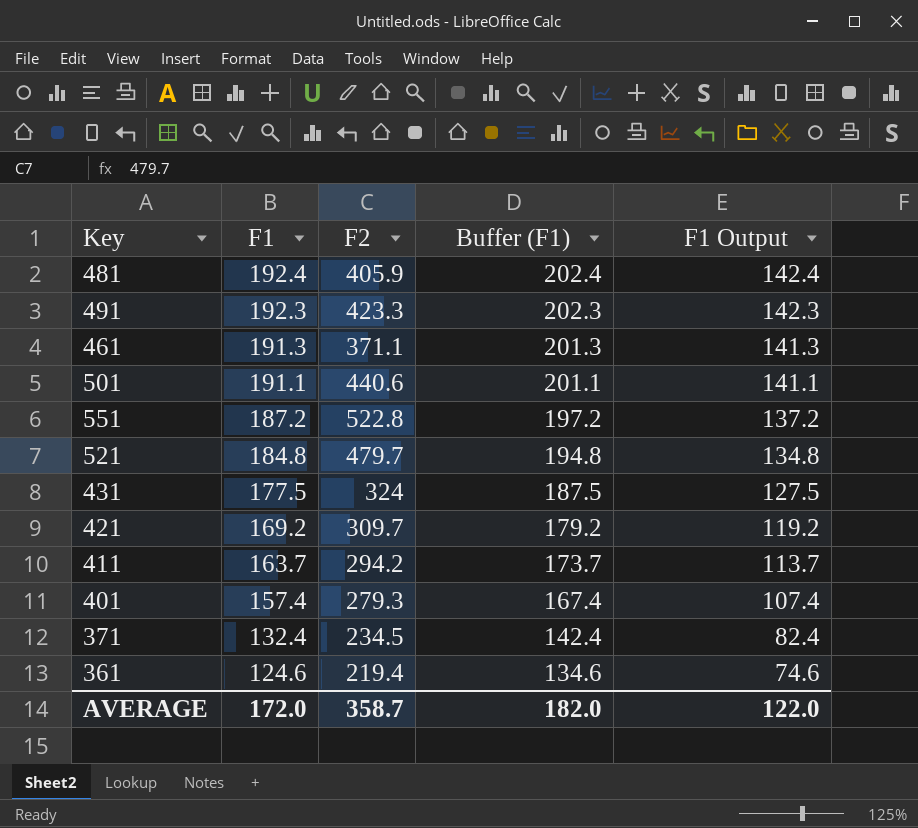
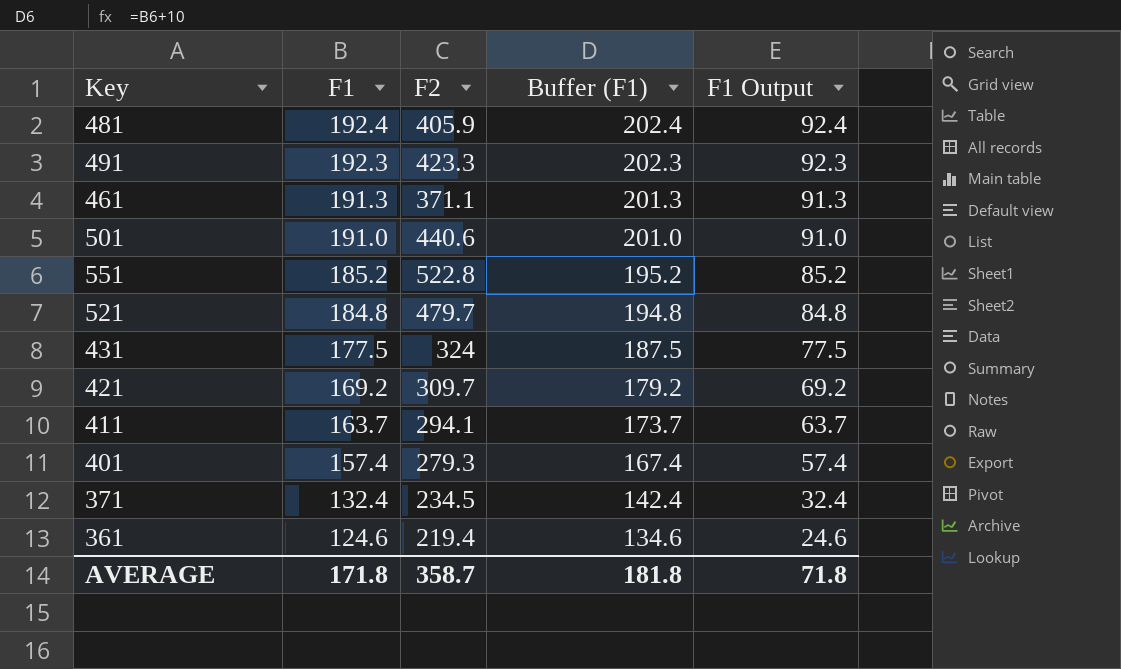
column F1 Output | formula: [F1] - 50 -> [F1] - 100
501 | F1: 191.1 -> 191.0
501 | Buffer (F1): 201.1 -> 201.0
551 | F1: 187.2 -> 185.2
551 | Buffer (F1): 197.2 -> 195.2
411 | F2: 294.2 -> 294.1
AVERAGE | F1: 172.0 -> 171.8
AVERAGE | Buffer (F1): 182.0 -> 181.8
AVERAGE | F1 Output: 122.0 -> 71.8

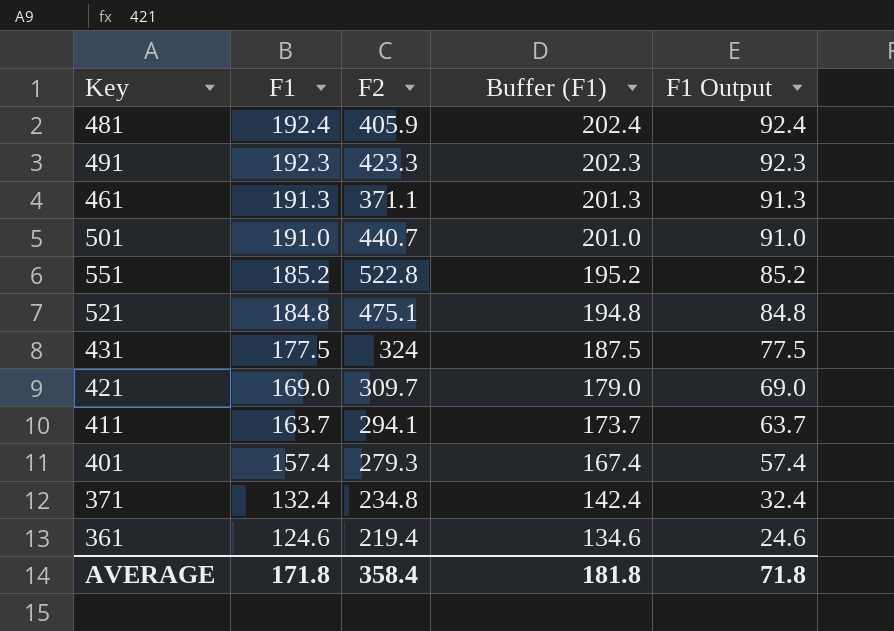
501 | F2: 440.6 -> 440.7
521 | F2: 479.7 -> 475.1
421 | F1: 169.2 -> 169.0
421 | Buffer (F1): 179.2 -> 179.0
421 | F1 Output: 69.2 -> 69.0
371 | F2: 234.5 -> 234.8
AVERAGE | F2: 358.7 -> 358.4

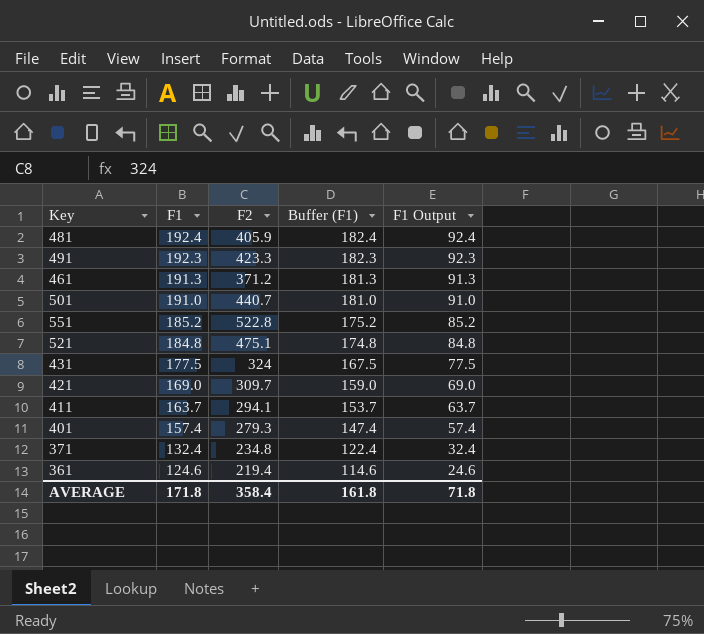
column Buffer (F1) | formula: [F1] + 10 -> [F1] - 10
461 | F2: 371.1 -> 371.2
AVERAGE | Buffer (F1): 181.8 -> 161.8

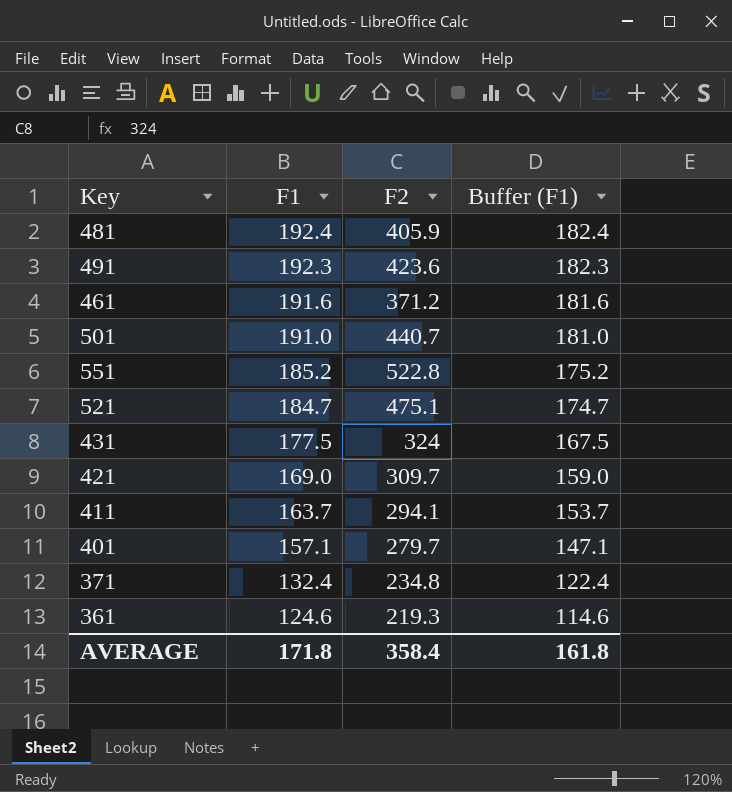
column F1 Output | formula: [F1] - 100 -> none
491 | F2: 423.3 -> 423.6
461 | F1: 191.3 -> 191.6
461 | Buffer (F1): 181.3 -> 181.6
521 | F1: 184.8 -> 184.7
521 | Buffer (F1): 174.8 -> 174.7
401 | F1: 157.4 -> 157.1
401 | F2: 279.3 -> 279.7
401 | Buffer (F1): 147.4 -> 147.1
361 | F2: 219.4 -> 219.3

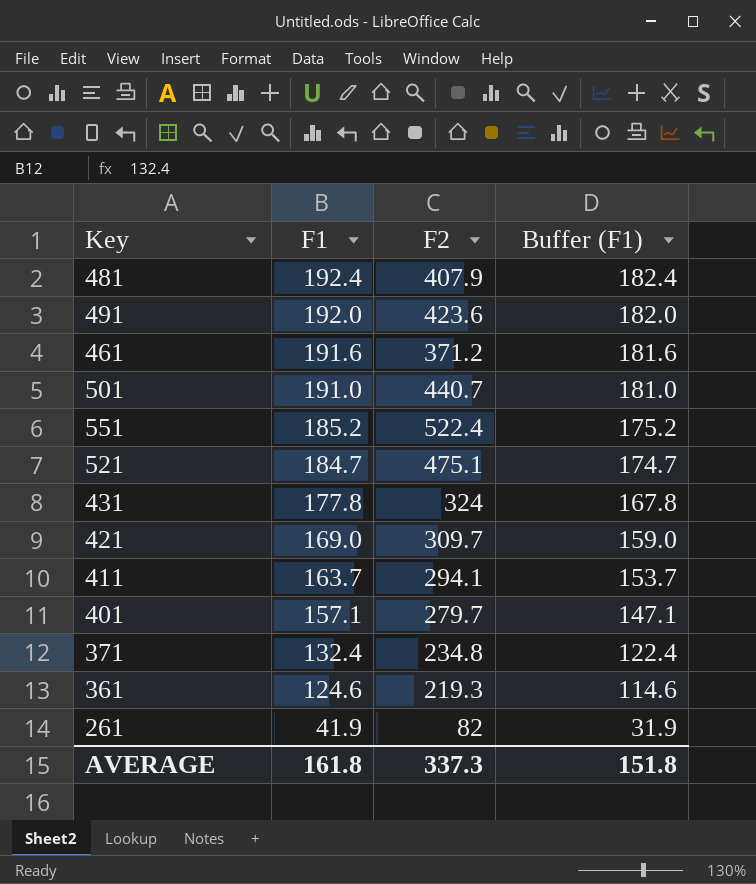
481 | F2: 405.9 -> 407.9
491 | F1: 192.3 -> 192.0
491 | Buffer (F1): 182.3 -> 182.0
551 | F2: 522.8 -> 522.4
431 | F1: 177.5 -> 177.8
431 | Buffer (F1): 167.5 -> 167.8
row 261: none -> 41.9 | 82 | 31.9
AVERAGE | F1: 171.8 -> 161.8
AVERAGE | F2: 358.4 -> 337.3
AVERAGE | Buffer (F1): 161.8 -> 151.8

